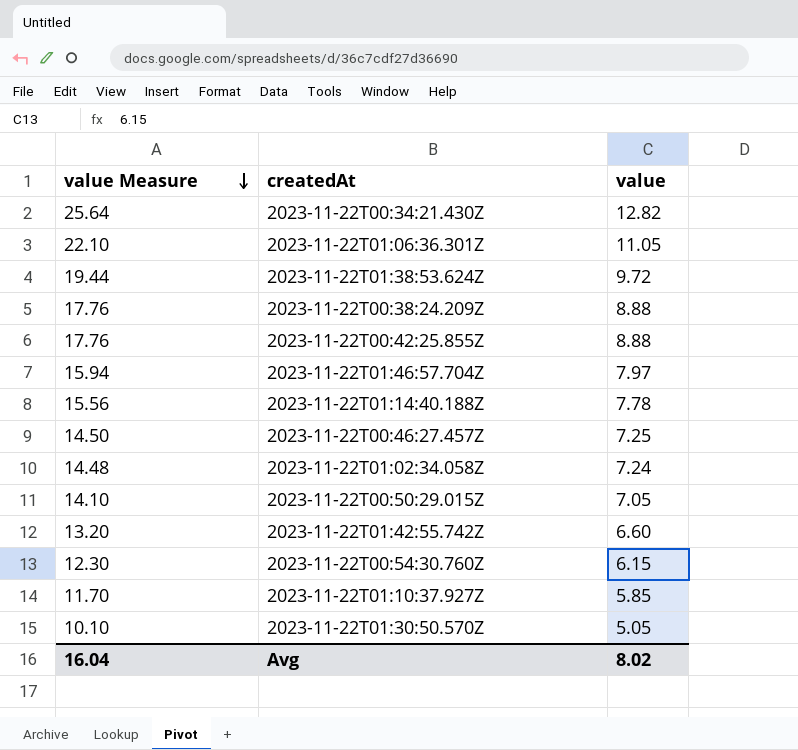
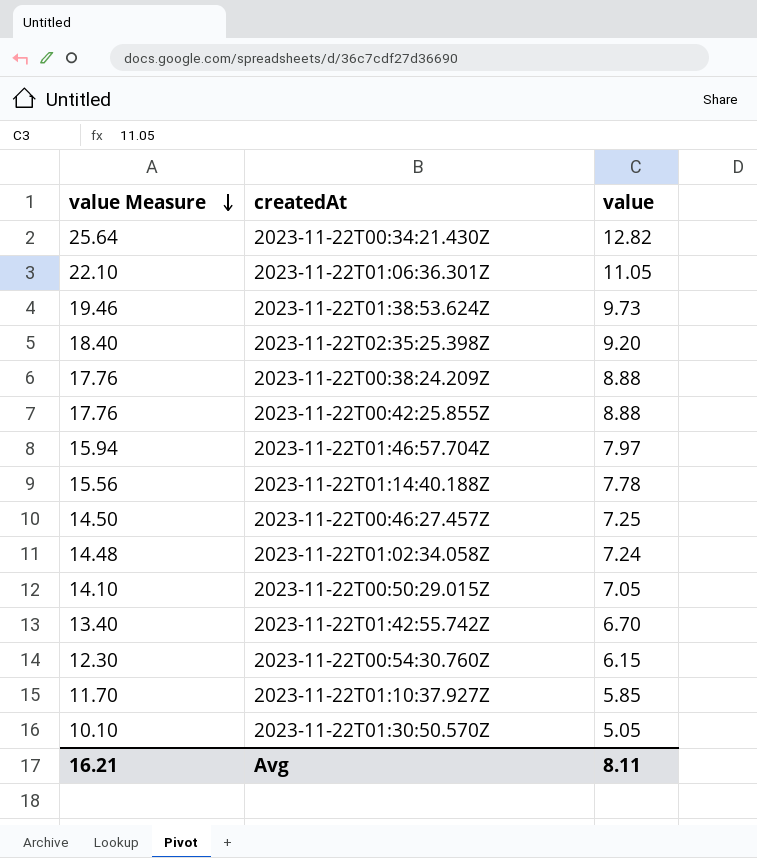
2023-11-22T01:38:53.624Z | value Measure: 19.44 -> 19.46
2023-11-22T01:38:53.624Z | value: 9.72 -> 9.73
row 2023-11-22T02:35:25.398Z: none -> 18.40 | 9.20
2023-11-22T01:42:55.742Z | value Measure: 13.20 -> 13.40
2023-11-22T01:42:55.742Z | value: 6.60 -> 6.70
Avg | value Measure: 16.04 -> 16.21
Avg | value: 8.02 -> 8.11

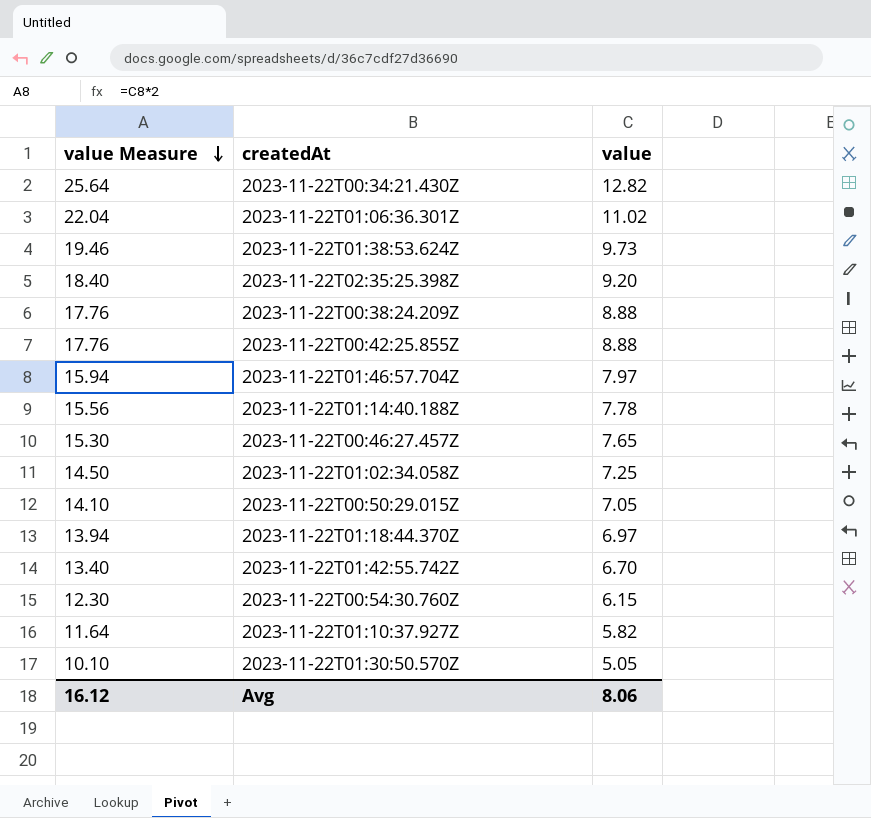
2023-11-22T01:06:36.301Z | value Measure: 22.10 -> 22.04
2023-11-22T01:06:36.301Z | value: 11.05 -> 11.02
2023-11-22T00:46:27.457Z | value Measure: 14.50 -> 15.30
2023-11-22T00:46:27.457Z | value: 7.25 -> 7.65
2023-11-22T01:02:34.058Z | value Measure: 14.48 -> 14.50
2023-11-22T01:02:34.058Z | value: 7.24 -> 7.25
row 2023-11-22T01:18:44.370Z: none -> 13.94 | 6.97
2023-11-22T01:10:37.927Z | value Measure: 11.70 -> 11.64
2023-11-22T01:10:37.927Z | value: 5.85 -> 5.82
Avg | value Measure: 16.21 -> 16.12
Avg | value: 8.11 -> 8.06

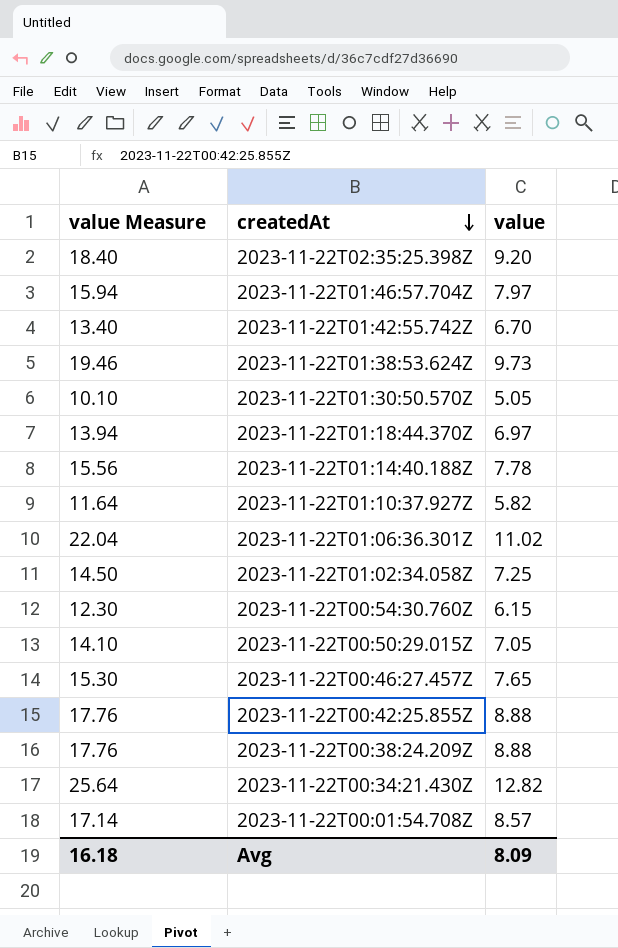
row order: value Measure descending -> createdAt descending
row 2023-11-22T00:01:54.708Z: none -> 17.14 | 8.57
Avg | value Measure: 16.12 -> 16.18
Avg | value: 8.06 -> 8.09

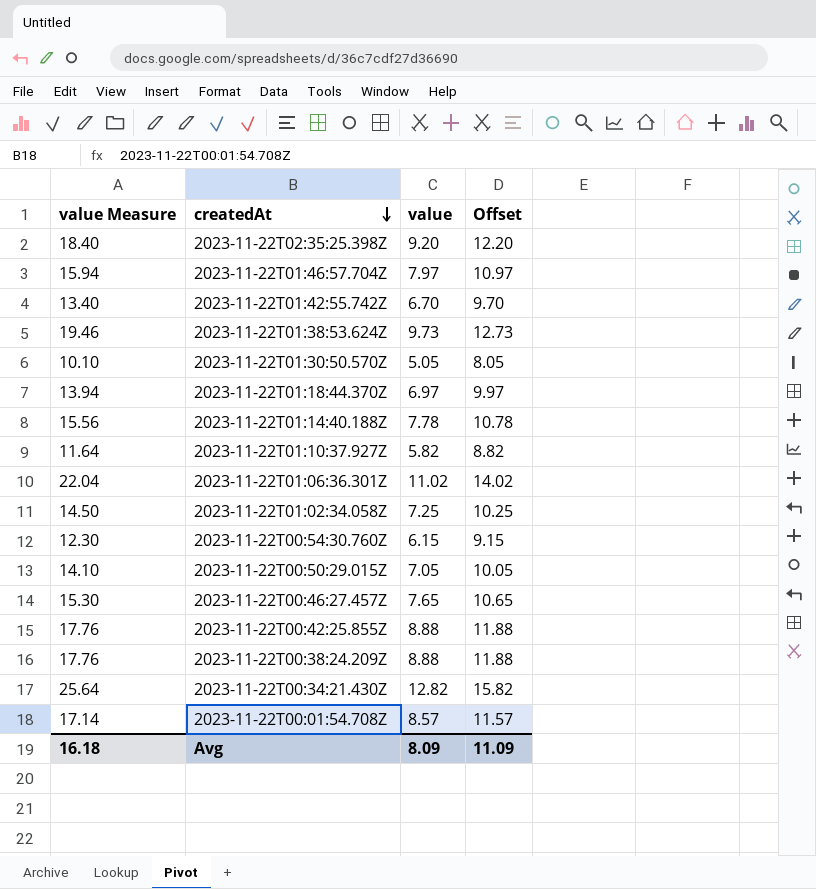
column Offset | formula: none -> [value] + 3

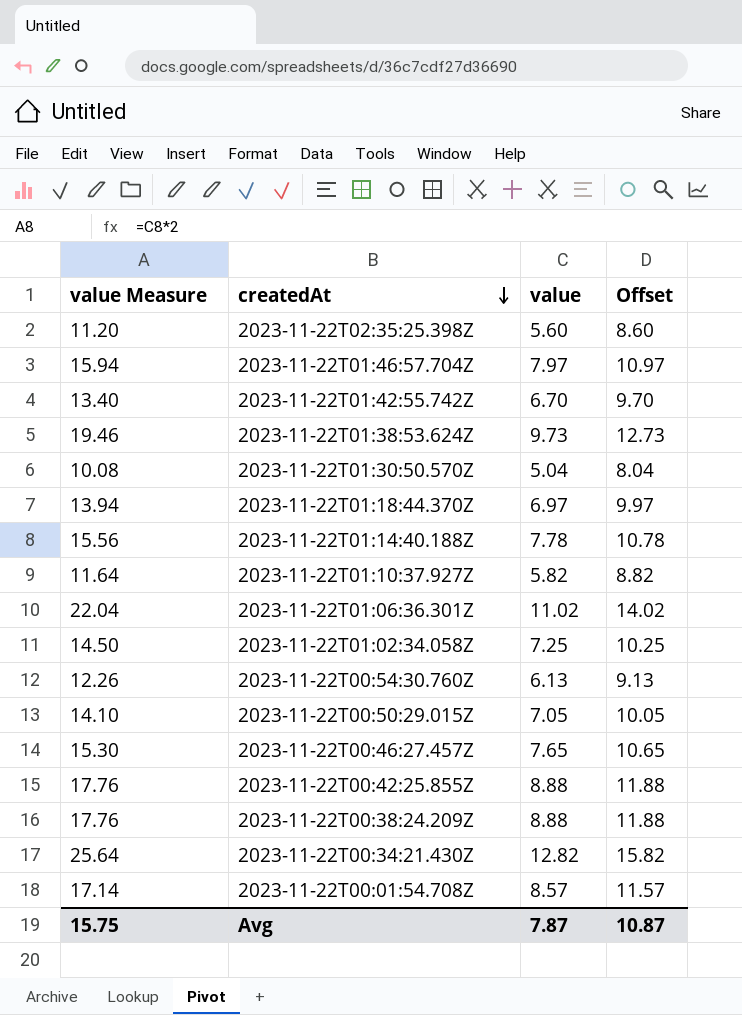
2023-11-22T02:35:25.398Z | value Measure: 18.40 -> 11.20
2023-11-22T02:35:25.398Z | value: 9.20 -> 5.60
2023-11-22T02:35:25.398Z | Offset: 12.20 -> 8.60
2023-11-22T01:30:50.570Z | value Measure: 10.10 -> 10.08
2023-11-22T01:30:50.570Z | value: 5.05 -> 5.04
2023-11-22T01:30:50.570Z | Offset: 8.05 -> 8.04
2023-11-22T00:54:30.760Z | value Measure: 12.30 -> 12.26
2023-11-22T00:54:30.760Z | value: 6.15 -> 6.13
2023-11-22T00:54:30.760Z | Offset: 9.15 -> 9.13
Avg | value Measure: 16.18 -> 15.75
Avg | value: 8.09 -> 7.87
Avg | Offset: 11.09 -> 10.87

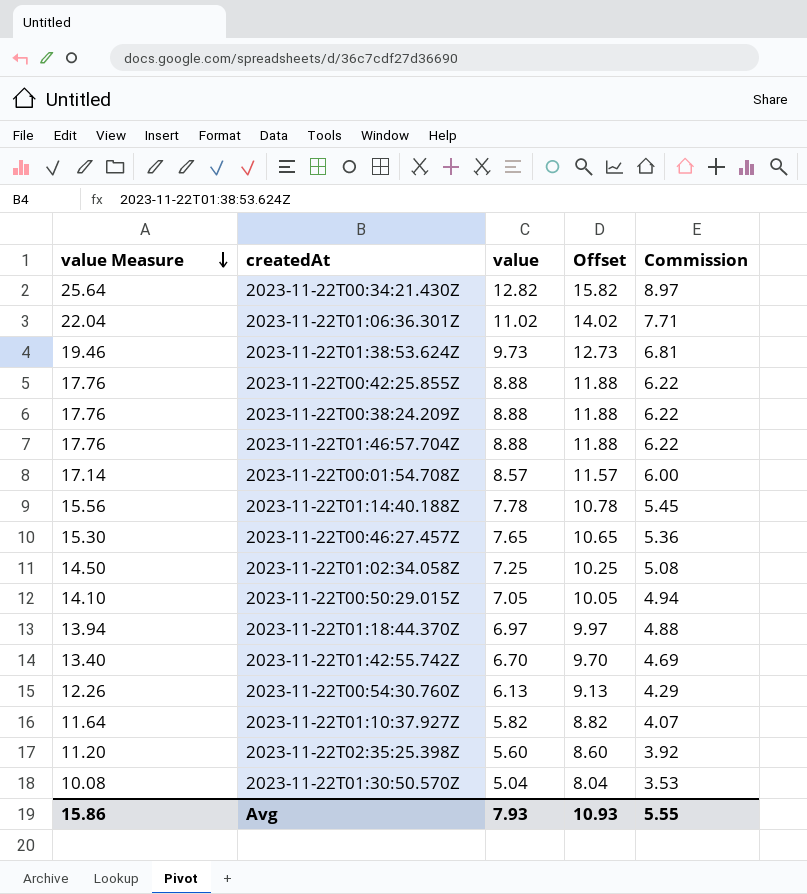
row order: createdAt descending -> value Measure descending
column Commission | formula: none -> [value] * 0.7
2023-11-22T01:46:57.704Z | value Measure: 15.94 -> 17.76
2023-11-22T01:46:57.704Z | value: 7.97 -> 8.88
2023-11-22T01:46:57.704Z | Offset: 10.97 -> 11.88
Avg | value Measure: 15.75 -> 15.86
Avg | value: 7.87 -> 7.93
Avg | Offset: 10.87 -> 10.93

